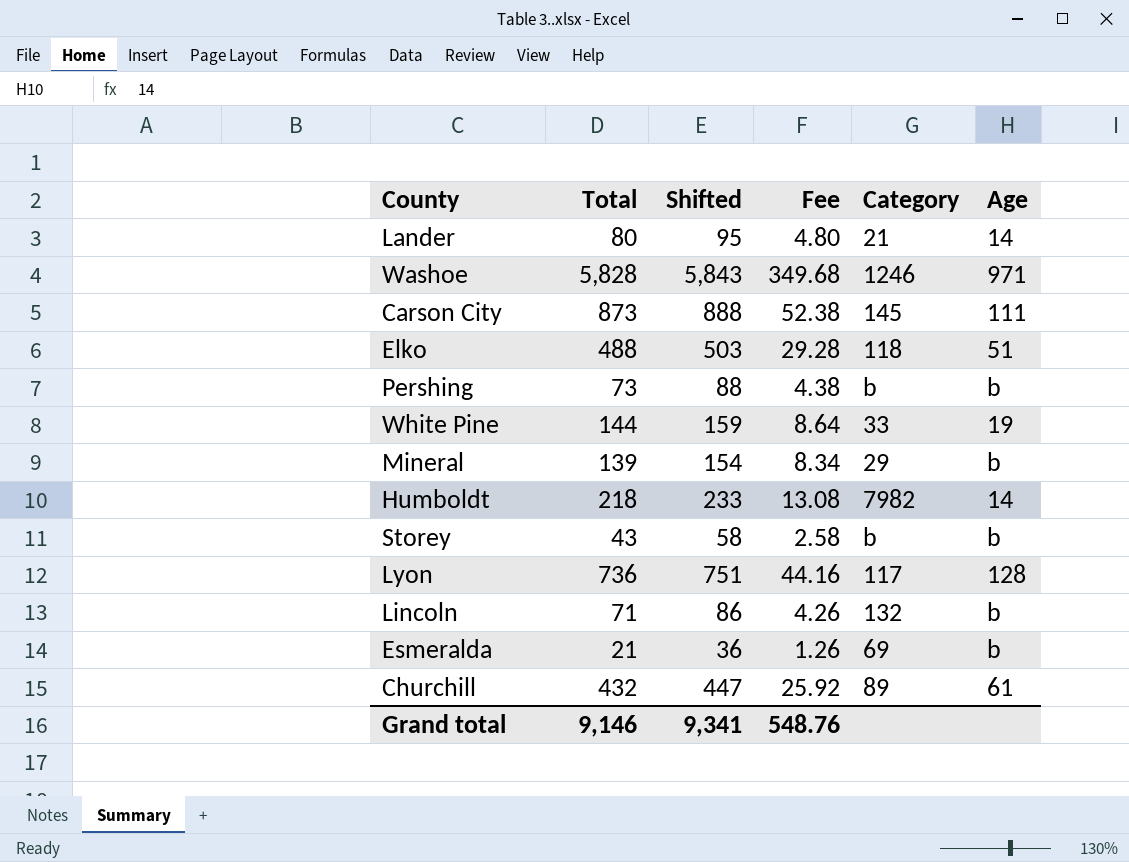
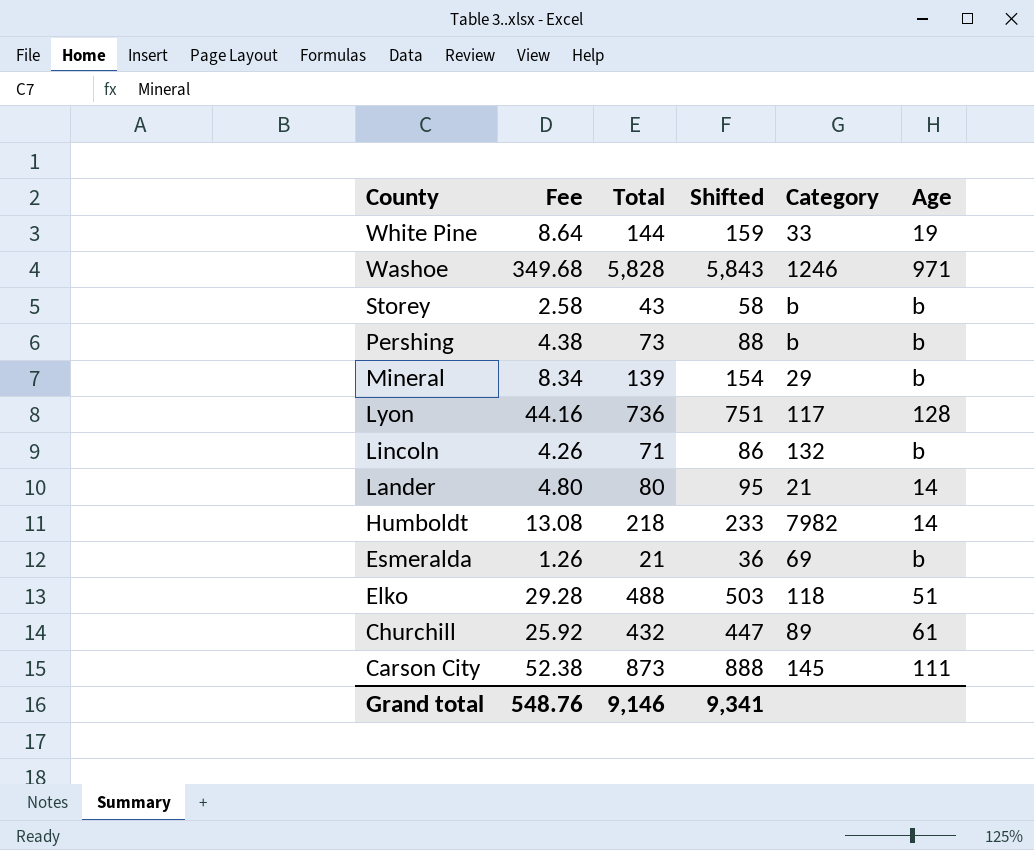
row order: none -> County descending
column Fee | position: 4 -> 2

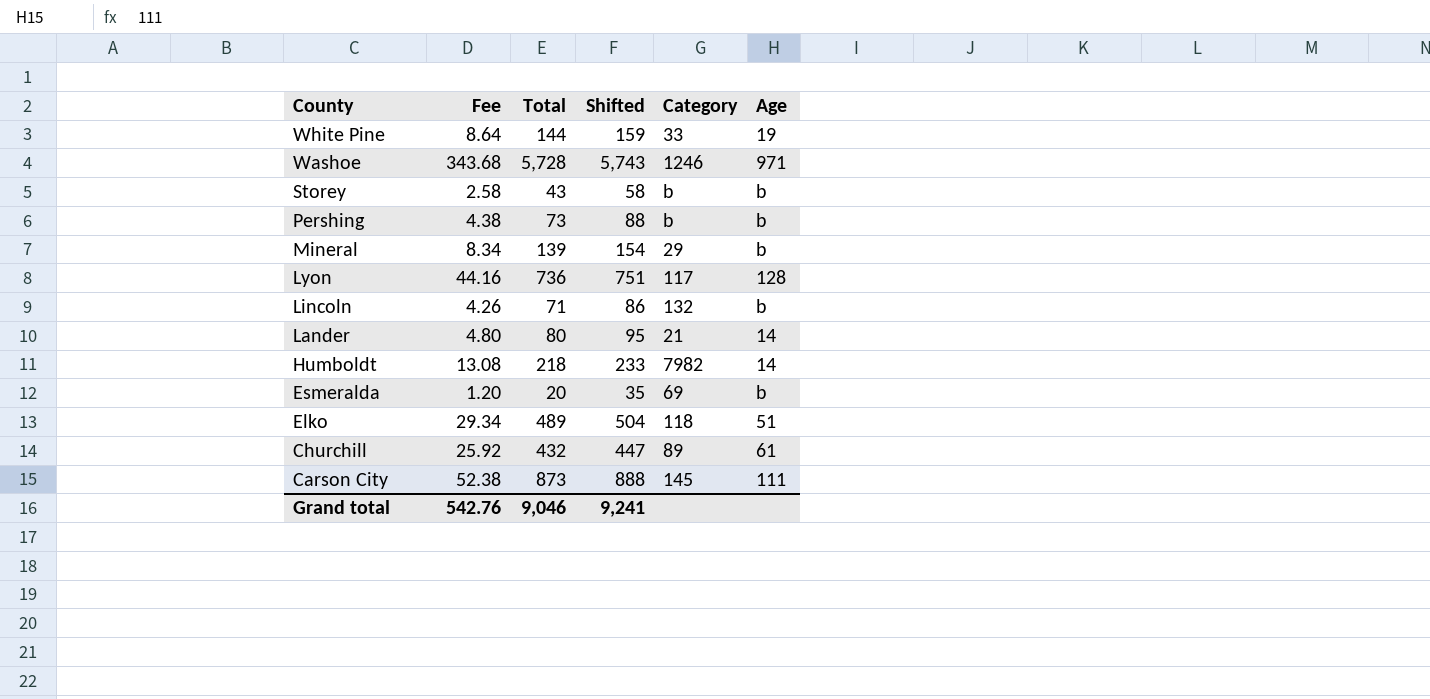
Washoe | Fee: 349.68 -> 343.68
Washoe | Total: 5,828 -> 5,728
Washoe | Shifted: 5,843 -> 5,743
Esmeralda | Fee: 1.26 -> 1.20
Esmeralda | Total: 21 -> 20
Esmeralda | Shifted: 36 -> 35
Elko | Fee: 29.28 -> 29.34
Elko | Total: 488 -> 489
Elko | Shifted: 503 -> 504
Grand total | Fee: 548.76 -> 542.76
Grand total | Total: 9,146 -> 9,046
Grand total | Shifted: 9,341 -> 9,241

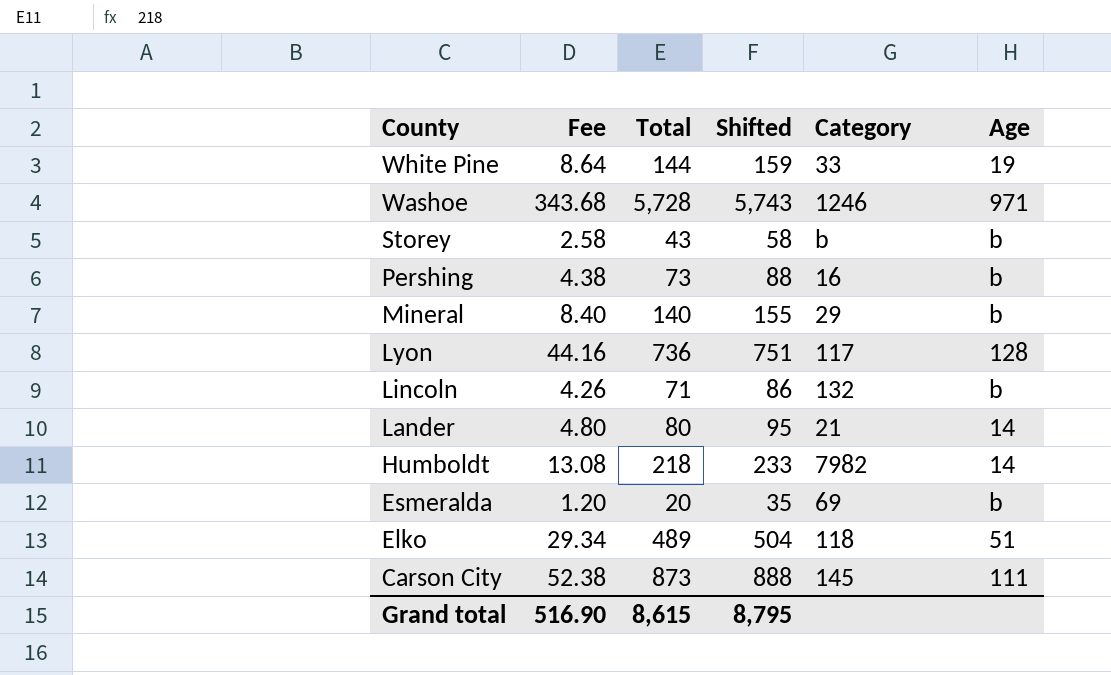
row Churchill: 25.92 | 432 | 447 | 89 | 61 -> none
Pershing | Category: b -> 16
Mineral | Fee: 8.34 -> 8.40
Mineral | Total: 139 -> 140
Mineral | Shifted: 154 -> 155
Grand total | Fee: 542.76 -> 516.90
Grand total | Total: 9,046 -> 8,615
Grand total | Shifted: 9,241 -> 8,795

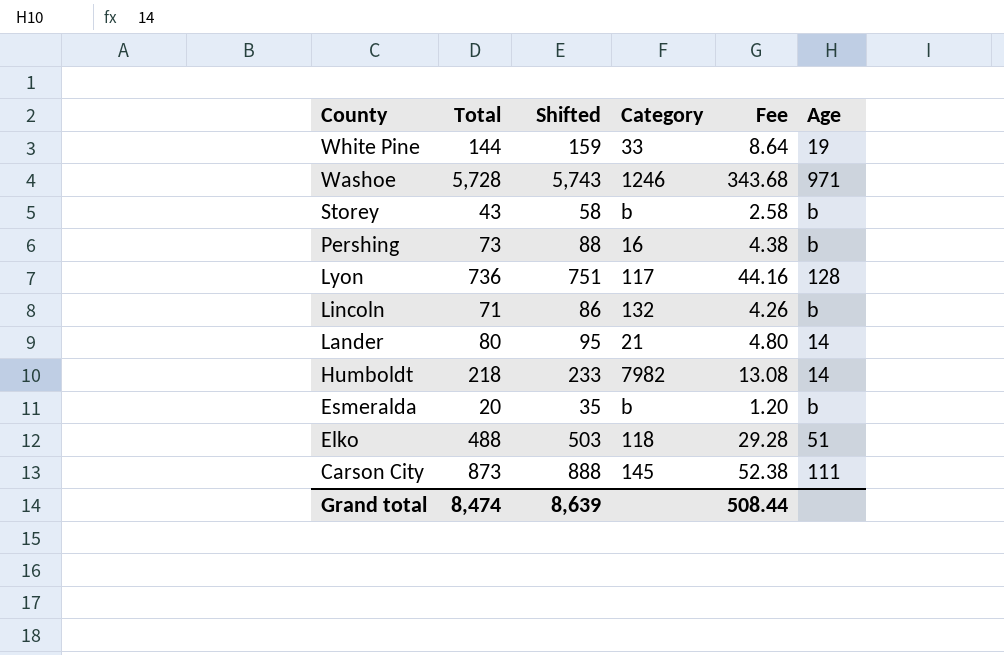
column Fee | position: 2 -> 5
row Mineral: 8.40 | 140 | 155 | 29 | b -> none
Esmeralda | Category: 69 -> b
Elko | Total: 489 -> 488
Elko | Shifted: 504 -> 503
Elko | Fee: 29.34 -> 29.28
Grand total | Total: 8,615 -> 8,474
Grand total | Shifted: 8,795 -> 8,639
Grand total | Fee: 516.90 -> 508.44

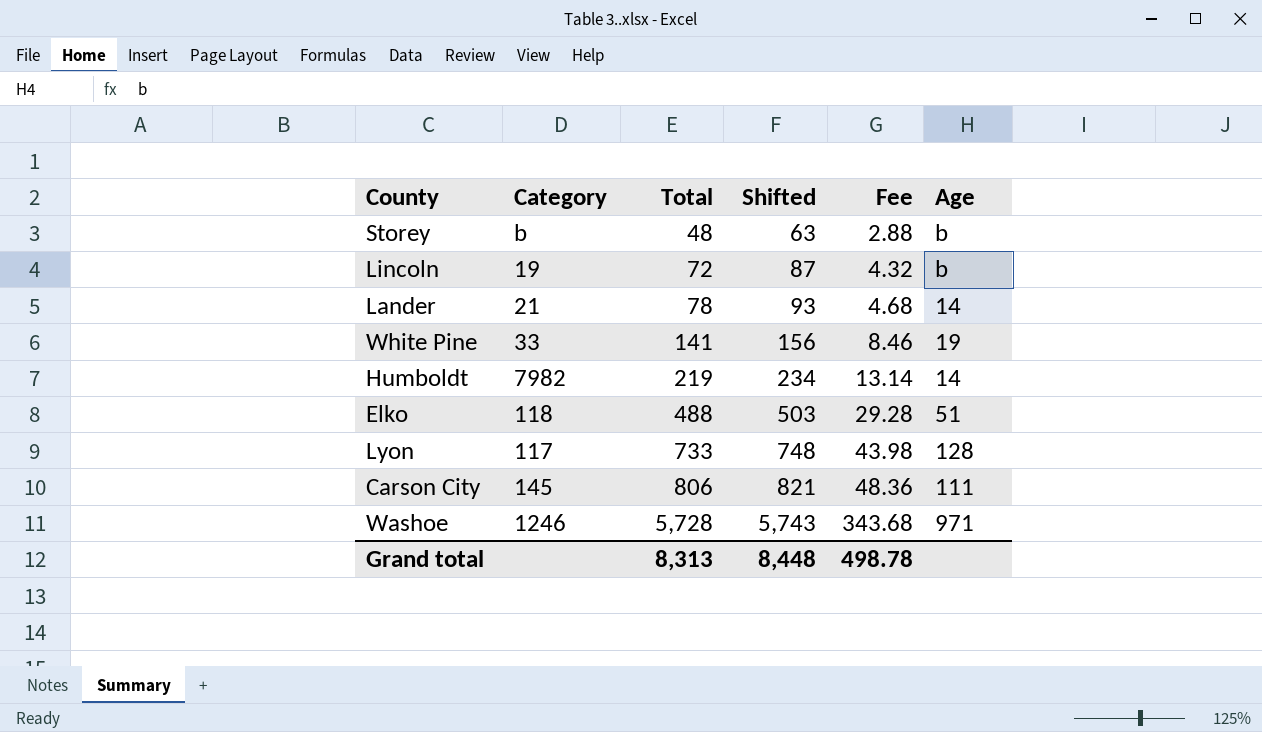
row order: County descending -> Total ascending
column Category | position: 4 -> 2
row Pershing: 73 | 88 | 16 | 4.38 | b -> none
row Esmeralda: 20 | 35 | b | 1.20 | b -> none
Storey | Total: 43 -> 48
Storey | Shifted: 58 -> 63
Storey | Fee: 2.58 -> 2.88
Lincoln | Category: 132 -> 19
Lincoln | Total: 71 -> 72
Lincoln | Shifted: 86 -> 87
Lincoln | Fee: 4.26 -> 4.32
Lander | Total: 80 -> 78
Lander | Shifted: 95 -> 93
Lander | Fee: 4.80 -> 4.68
White Pine | Total: 144 -> 141
White Pine | Shifted: 159 -> 156
White Pine | Fee: 8.64 -> 8.46
Humboldt | Total: 218 -> 219
Humboldt | Shifted: 233 -> 234
Humboldt | Fee: 13.08 -> 13.14
Lyon | Total: 736 -> 733
Lyon | Shifted: 751 -> 748
Lyon | Fee: 44.16 -> 43.98
Carson City | Total: 873 -> 806
Carson City | Shifted: 888 -> 821
Carson City | Fee: 52.38 -> 48.36
Grand total | Total: 8,474 -> 8,313
Grand total | Shifted: 8,639 -> 8,448
Grand total | Fee: 508.44 -> 498.78

